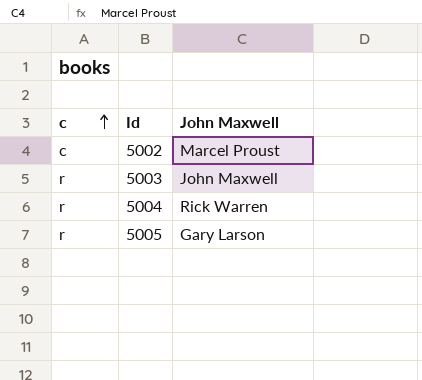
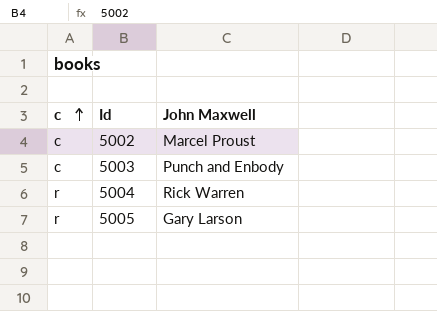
5003 | c: r -> c
5003 | John Maxwell: John Maxwell -> Punch and Enbody

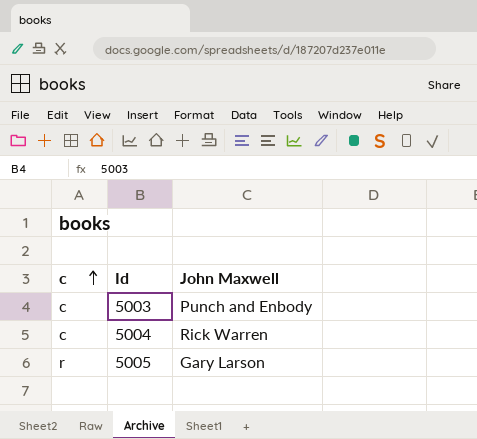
row 5002: c | Marcel Proust -> none
5004 | c: r -> c

